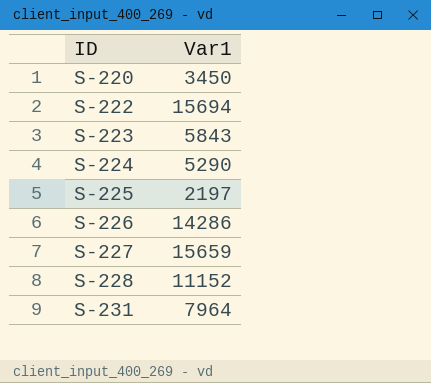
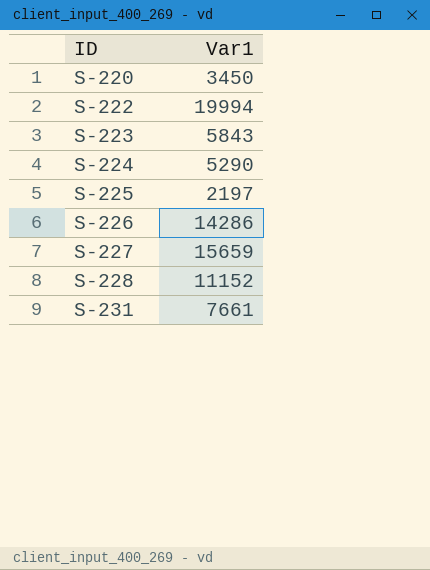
S-222 | Var1: 15694 -> 19994
S-231 | Var1: 7964 -> 7661

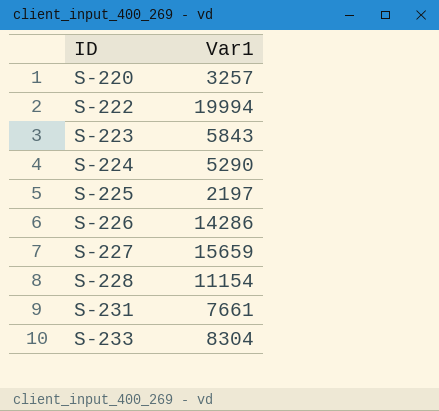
S-220 | Var1: 3450 -> 3257
S-228 | Var1: 11152 -> 11154
row S-233: none -> 8304

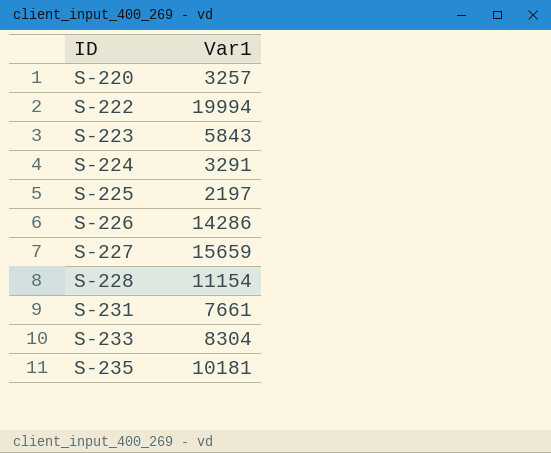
S-224 | Var1: 5290 -> 3291
row S-235: none -> 10181

